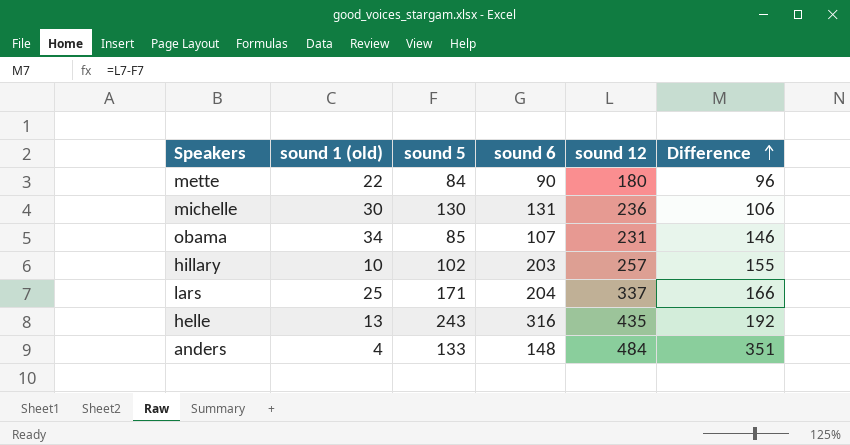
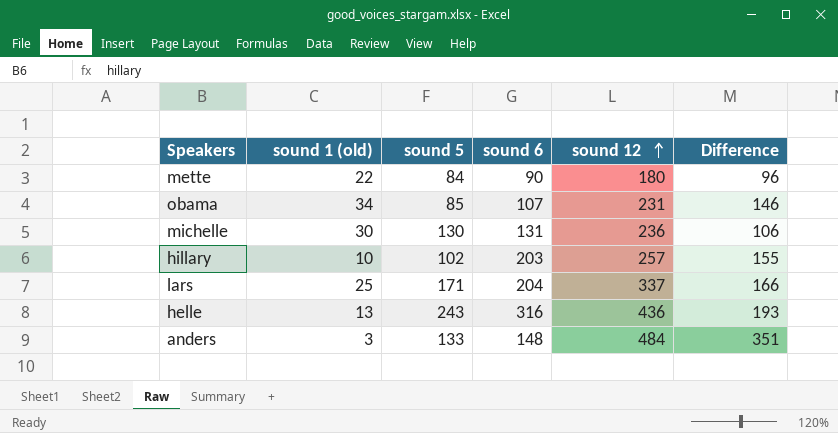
row order: Difference ascending -> sound 12 ascending
helle | sound 12: 435 -> 436
helle | Difference: 192 -> 193
anders | sound 1 (old): 4 -> 3

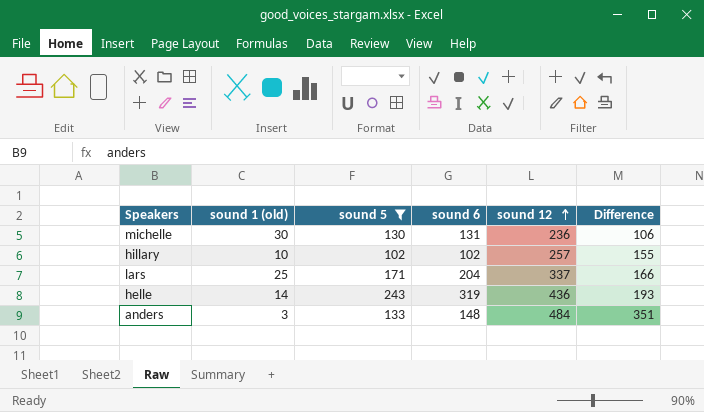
filter: none -> sound 5 >= 102
hillary | sound 6: 203 -> 102
helle | sound 1 (old): 13 -> 14
helle | sound 6: 316 -> 319

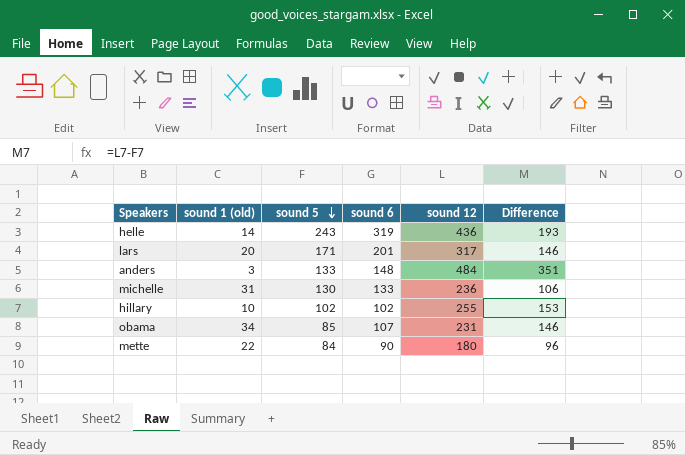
filter: sound 5 >= 102 -> none
row order: sound 12 ascending -> sound 5 descending
lars | sound 1 (old): 25 -> 20
lars | sound 6: 204 -> 201
lars | sound 12: 337 -> 317
lars | Difference: 166 -> 146
michelle | sound 1 (old): 30 -> 31
michelle | sound 6: 131 -> 133
hillary | sound 12: 257 -> 255
hillary | Difference: 155 -> 153

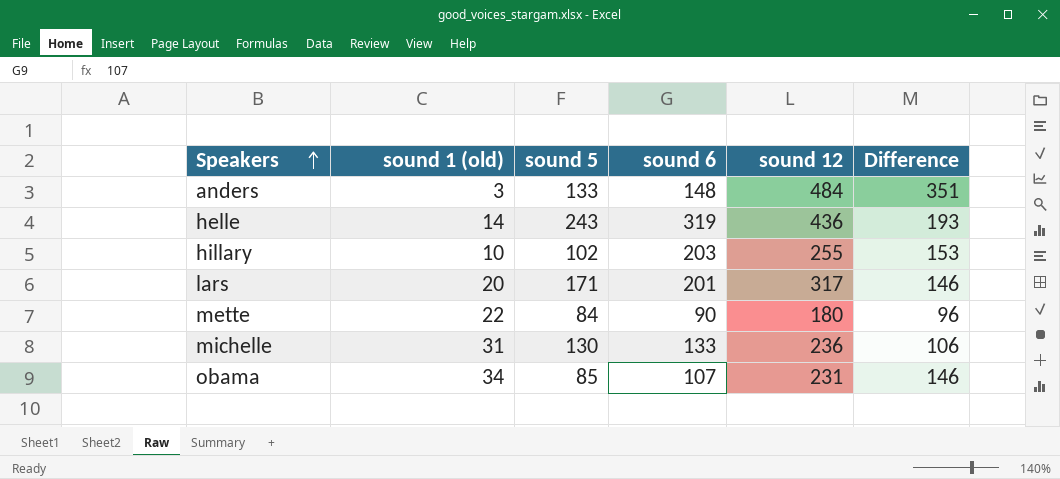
row order: sound 5 descending -> Speakers ascending
hillary | sound 6: 102 -> 203

